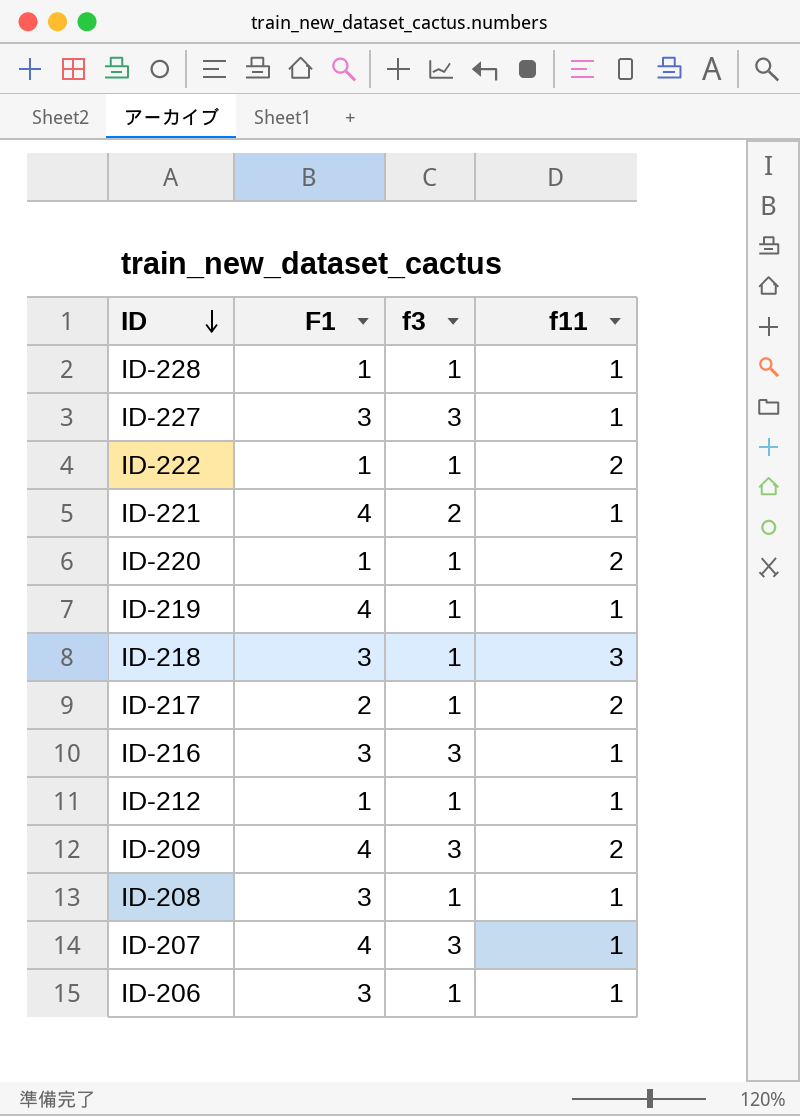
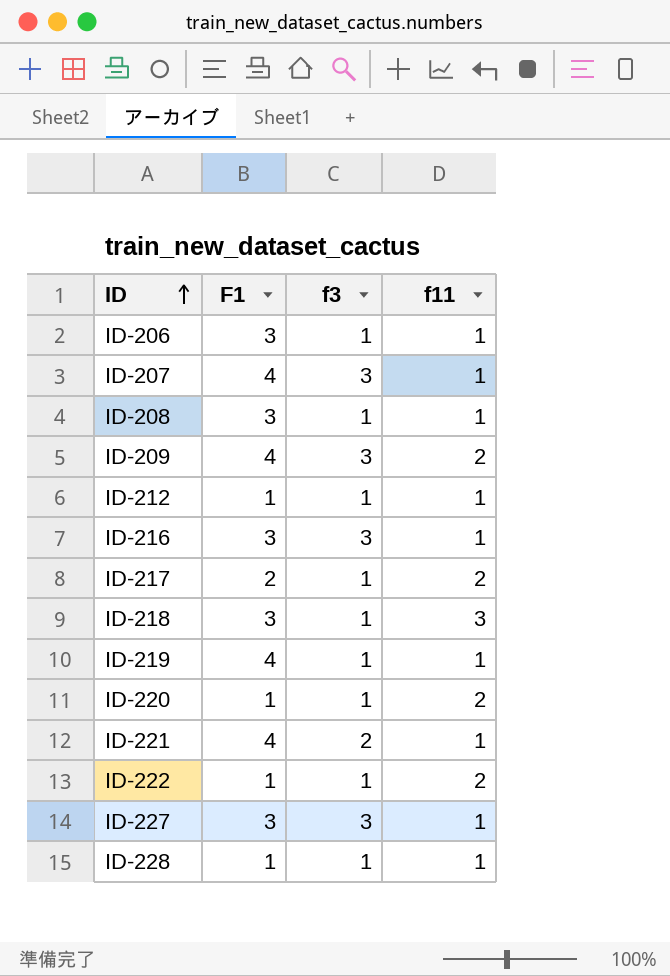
row order: ID descending -> ID ascending

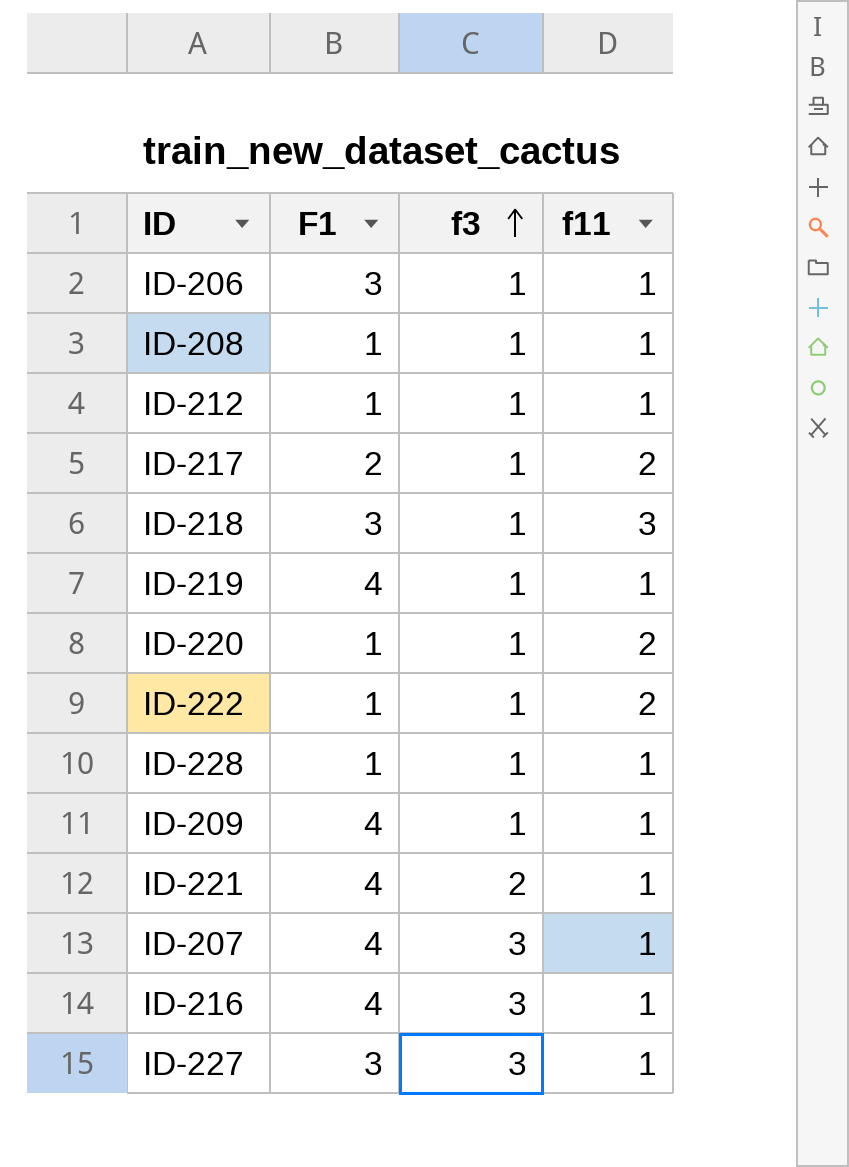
row order: ID ascending -> f3 ascending
ID-208 | F1: 3 -> 1
ID-209 | f3: 3 -> 1
ID-209 | f11: 2 -> 1
ID-216 | F1: 3 -> 4

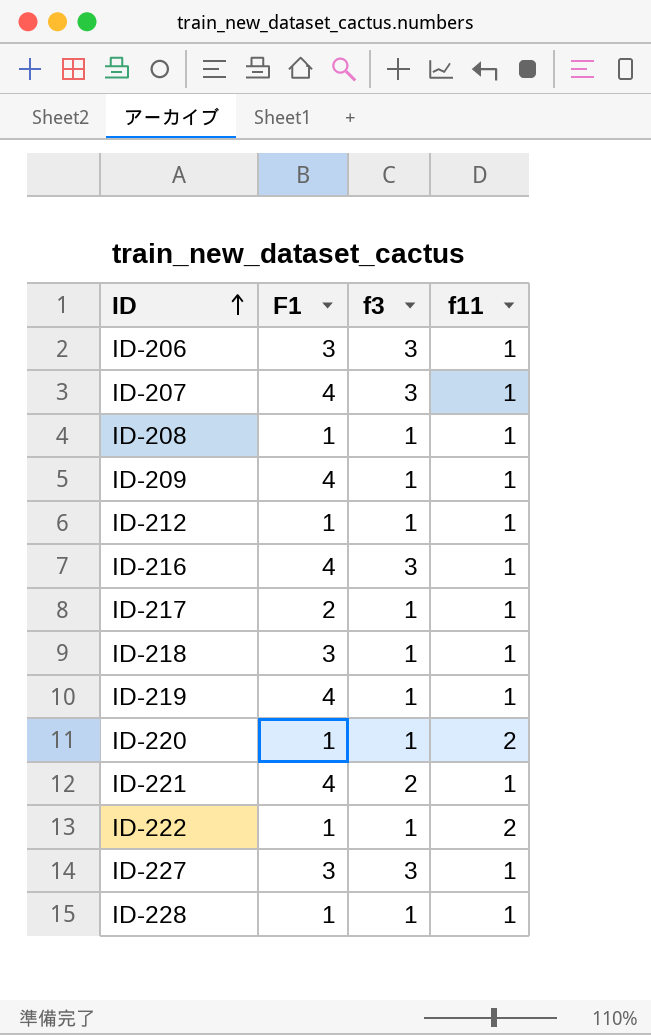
row order: f3 ascending -> ID ascending
ID-206 | f3: 1 -> 3
ID-217 | f11: 2 -> 1
ID-218 | f11: 3 -> 1

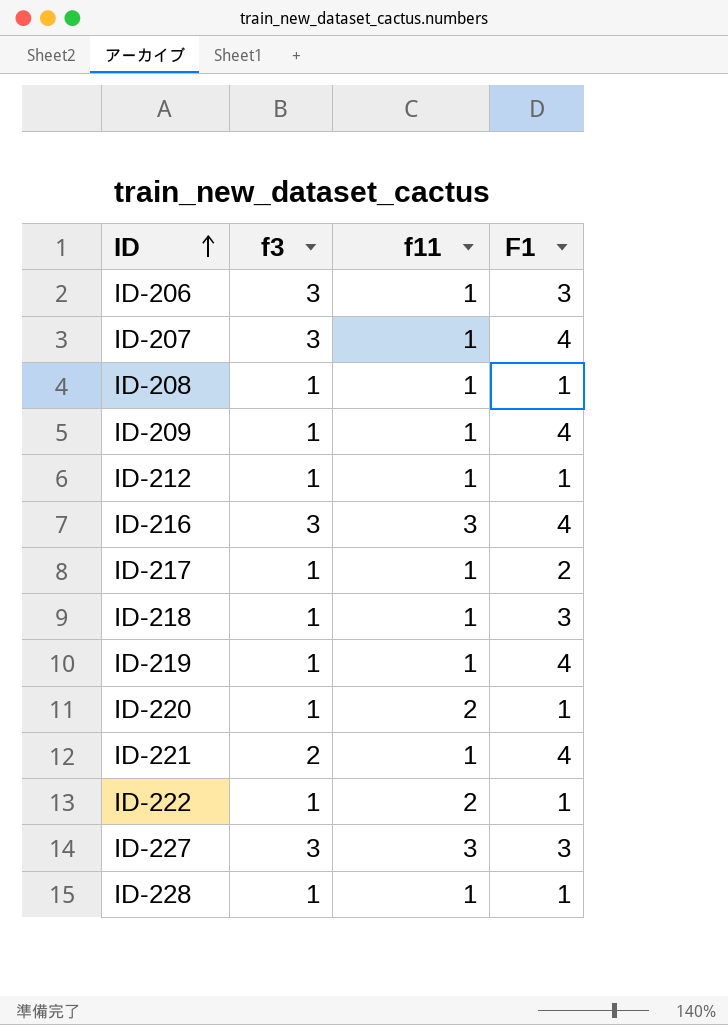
column F1 | position: 2 -> 4
ID-216 | f11: 1 -> 3
ID-227 | f11: 1 -> 3

